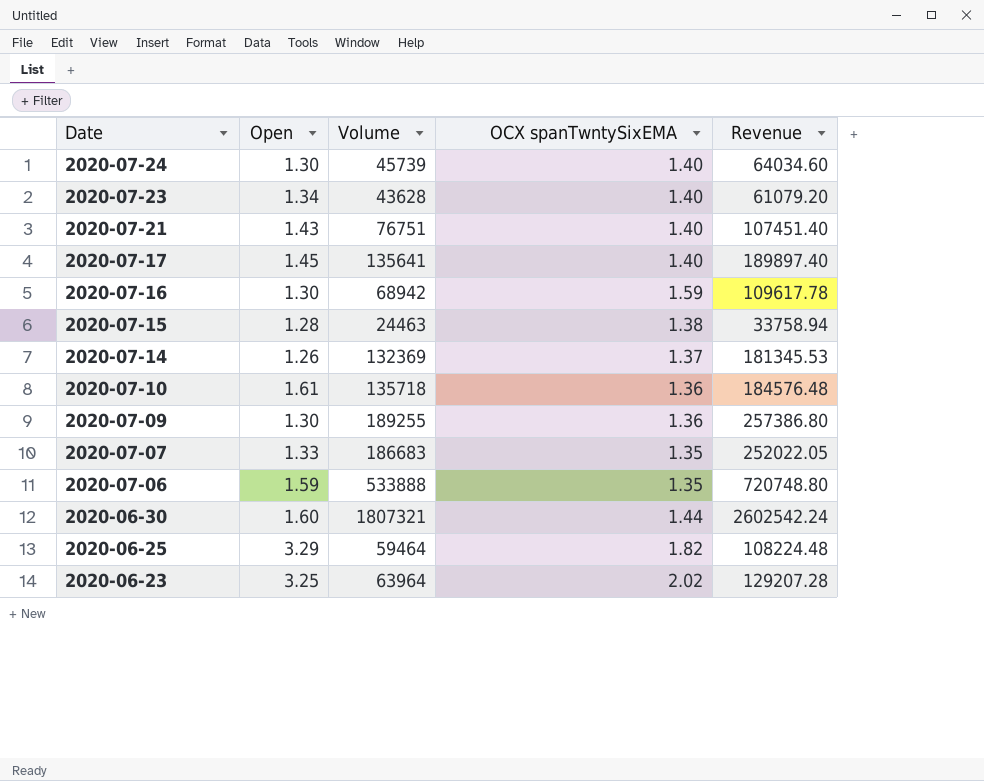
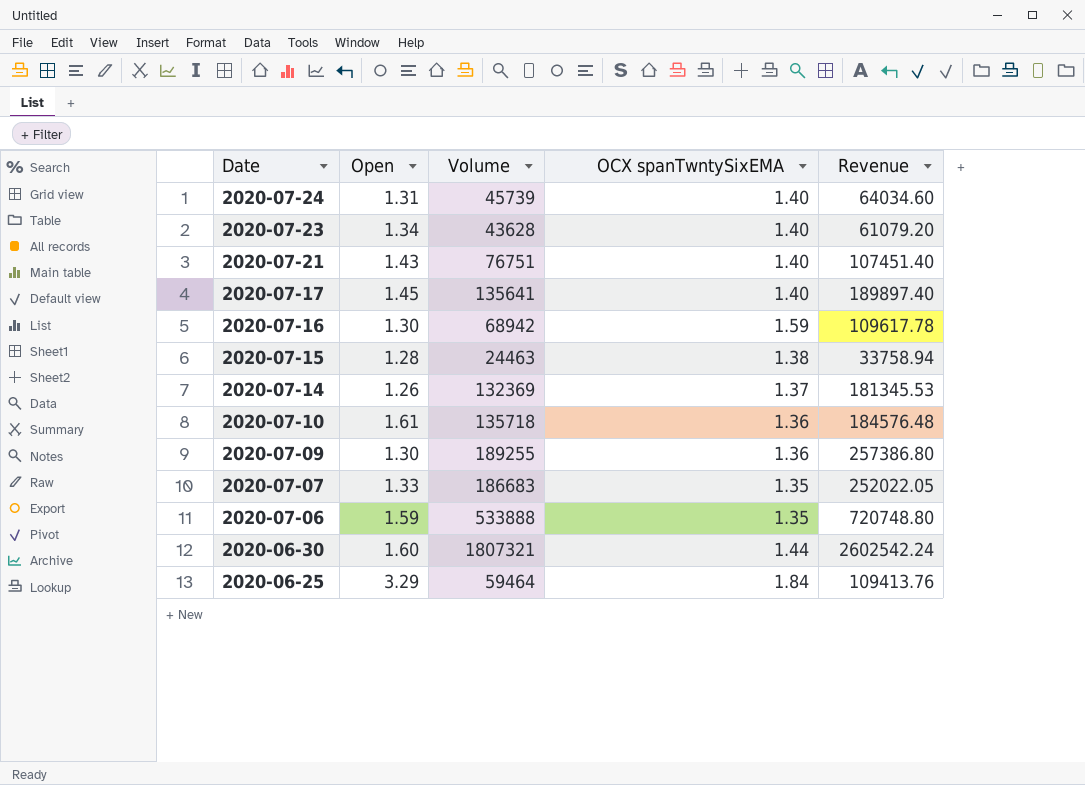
row 2020-06-23: 3.25 | 63964 | 2.02 | 129207.28 -> none
2020-07-24 | Open: 1.30 -> 1.31
2020-06-25 | OCX spanTwntySixEMA: 1.82 -> 1.84
2020-06-25 | Revenue: 108224.48 -> 109413.76

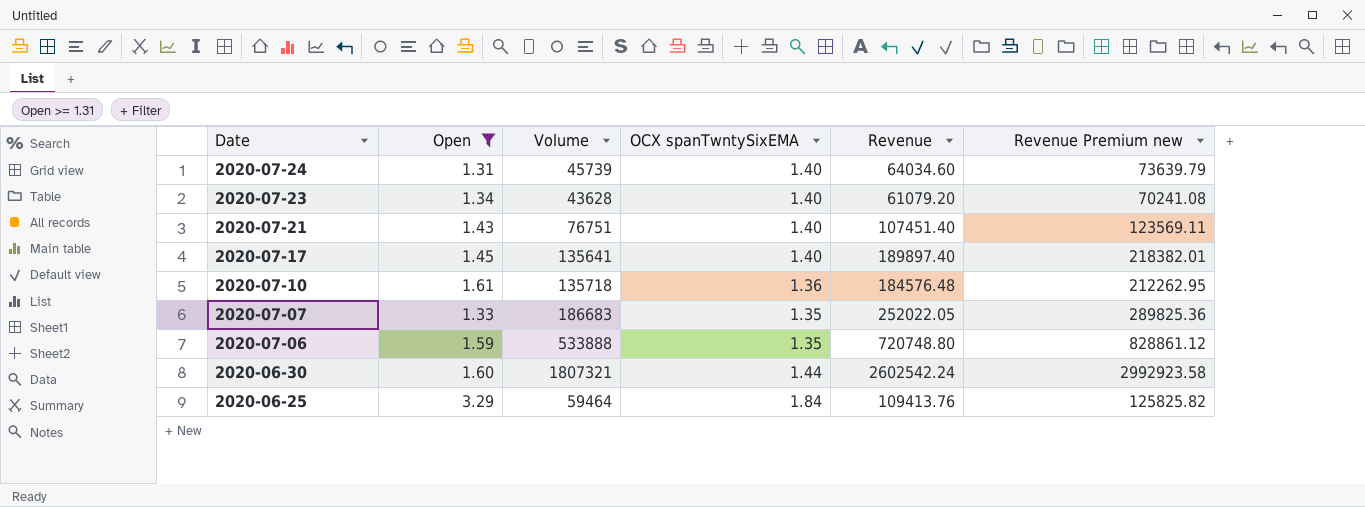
filter: none -> Open >= 1.31
column Revenue Premium new | formula: none -> [Revenue] * 1.15

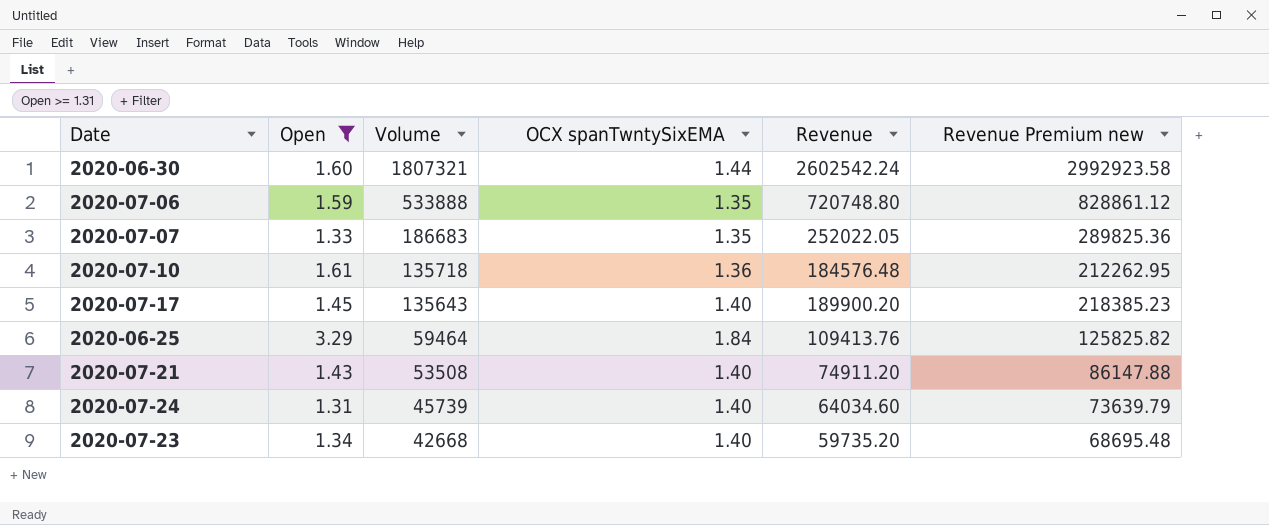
row order: Date descending -> Volume descending
2020-07-17 | Volume: 135641 -> 135643
2020-07-17 | Revenue: 189897.40 -> 189900.20
2020-07-17 | Revenue Premium new: 218382.01 -> 218385.23
2020-07-21 | Volume: 76751 -> 53508
2020-07-21 | Revenue: 107451.40 -> 74911.20
2020-07-21 | Revenue Premium new: 123569.11 -> 86147.88
2020-07-23 | Volume: 43628 -> 42668
2020-07-23 | Revenue: 61079.20 -> 59735.20
2020-07-23 | Revenue Premium new: 70241.08 -> 68695.48

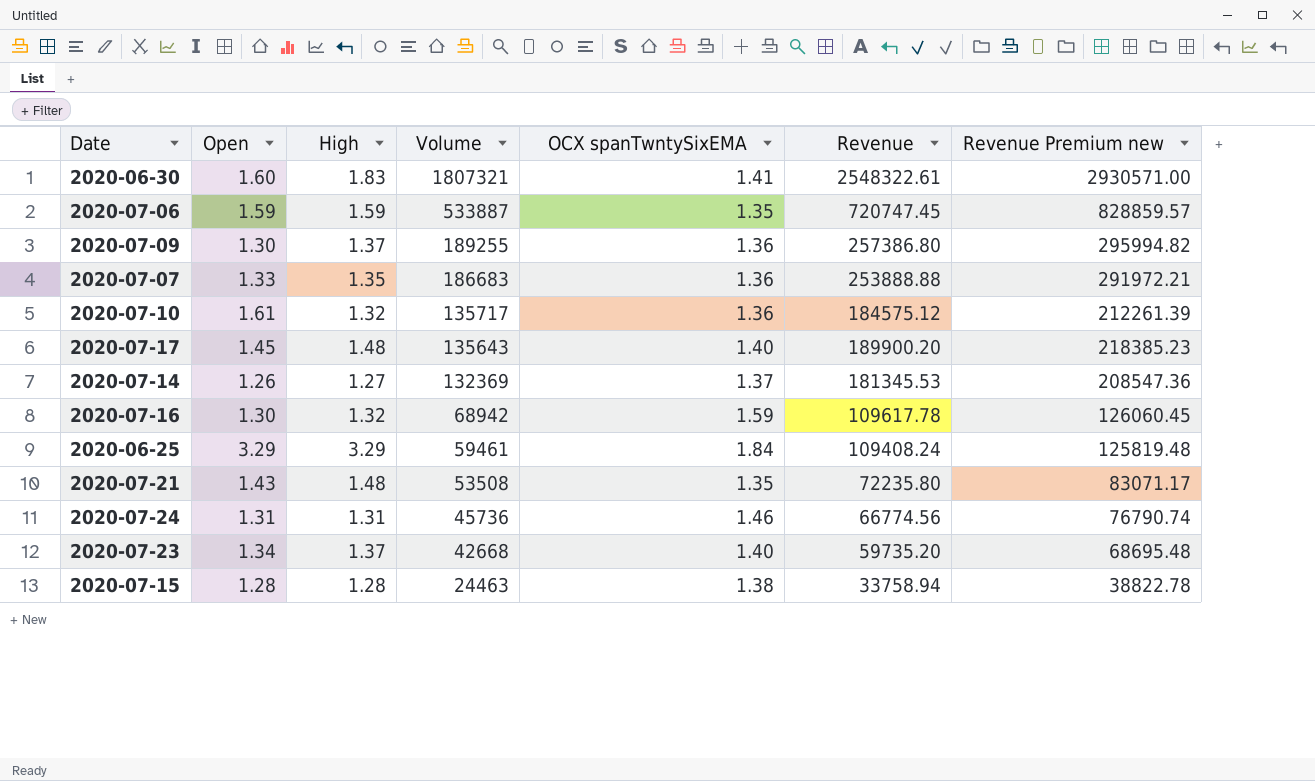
filter: Open >= 1.31 -> none
column High | position: none -> 3
2020-06-30 | OCX spanTwntySixEMA: 1.44 -> 1.41
2020-06-30 | Revenue: 2602542.24 -> 2548322.61
2020-06-30 | Revenue Premium new: 2992923.58 -> 2930571.00
2020-07-06 | Volume: 533888 -> 533887
2020-07-06 | Revenue: 720748.80 -> 720747.45
2020-07-06 | Revenue Premium new: 828861.12 -> 828859.57
2020-07-07 | OCX spanTwntySixEMA: 1.35 -> 1.36
2020-07-07 | Revenue: 252022.05 -> 253888.88
2020-07-07 | Revenue Premium new: 289825.36 -> 291972.21
2020-07-10 | Volume: 135718 -> 135717
2020-07-10 | Revenue: 184576.48 -> 184575.12
2020-07-10 | Revenue Premium new: 212262.95 -> 212261.39
2020-06-25 | Volume: 59464 -> 59461
2020-06-25 | Revenue: 109413.76 -> 109408.24
2020-06-25 | Revenue Premium new: 125825.82 -> 125819.48
2020-07-21 | OCX spanTwntySixEMA: 1.40 -> 1.35
2020-07-21 | Revenue: 74911.20 -> 72235.80
2020-07-21 | Revenue Premium new: 86147.88 -> 83071.17
2020-07-24 | Volume: 45739 -> 45736
2020-07-24 | OCX spanTwntySixEMA: 1.40 -> 1.46
2020-07-24 | Revenue: 64034.60 -> 66774.56
2020-07-24 | Revenue Premium new: 73639.79 -> 76790.74

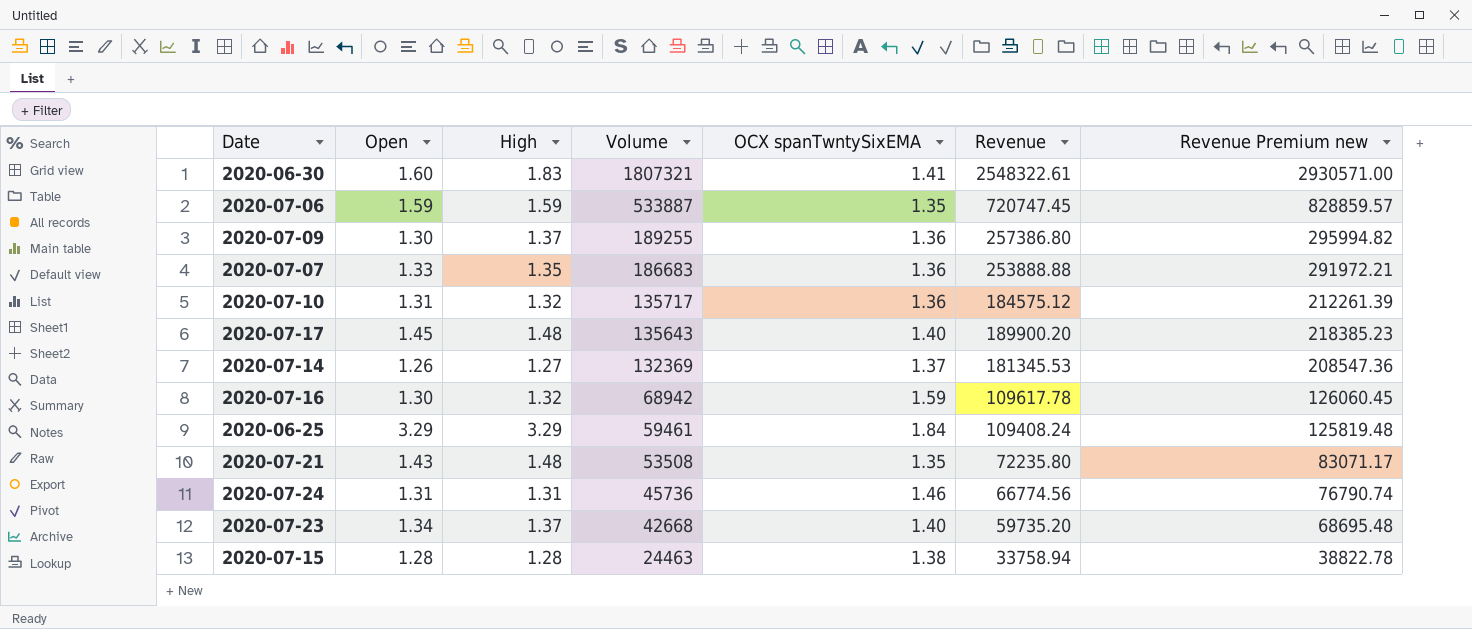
2020-07-10 | Open: 1.61 -> 1.31

